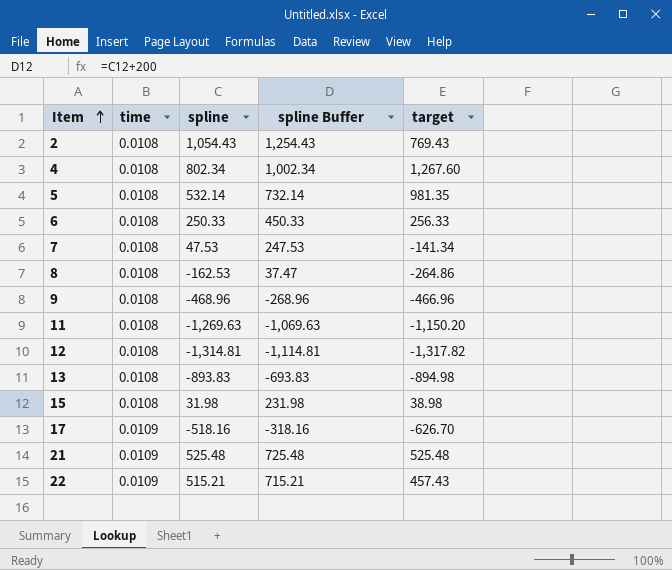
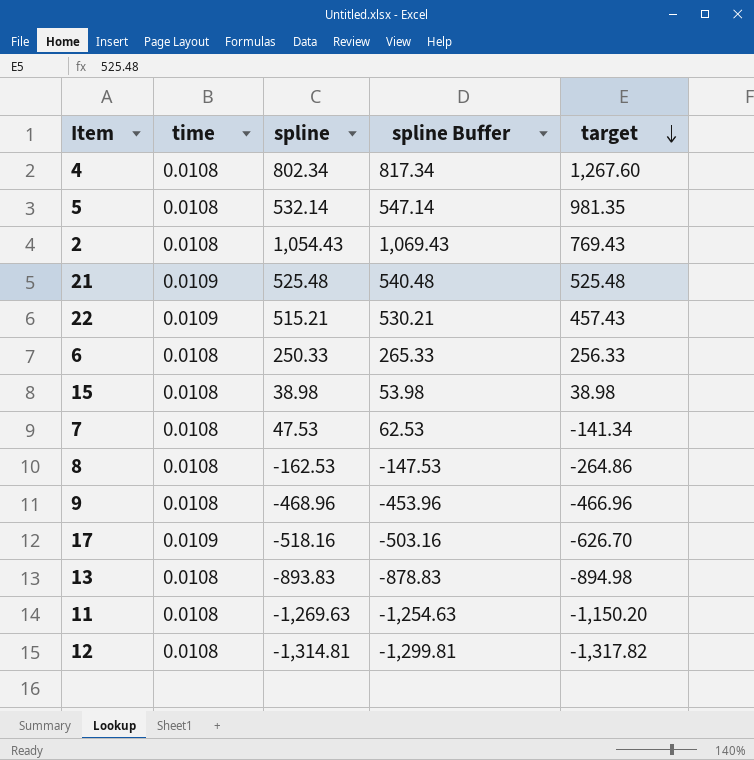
row order: Item ascending -> target descending
column spline Buffer | formula: [spline] + 200 -> [spline] + 15
15 | spline: 31.98 -> 38.98

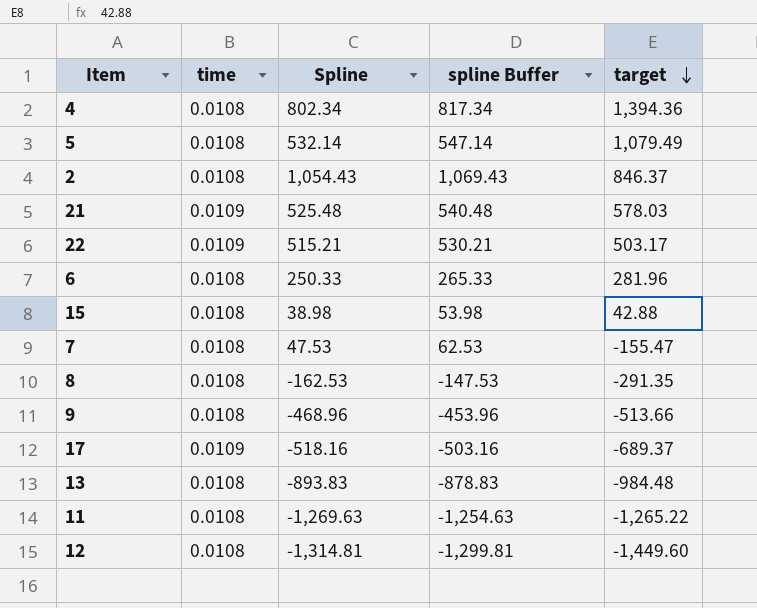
column name: spline -> Spline
4 | target: 1,267.60 -> 1,394.36
5 | target: 981.35 -> 1,079.49
2 | target: 769.43 -> 846.37
21 | target: 525.48 -> 578.03
22 | target: 457.43 -> 503.17
6 | target: 256.33 -> 281.96
15 | target: 38.98 -> 42.88
7 | target: -141.34 -> -155.47
8 | target: -264.86 -> -291.35
9 | target: -466.96 -> -513.66
17 | target: -626.70 -> -689.37
13 | target: -894.98 -> -984.48
11 | target: -1,150.20 -> -1,265.22
12 | target: -1,317.82 -> -1,449.60

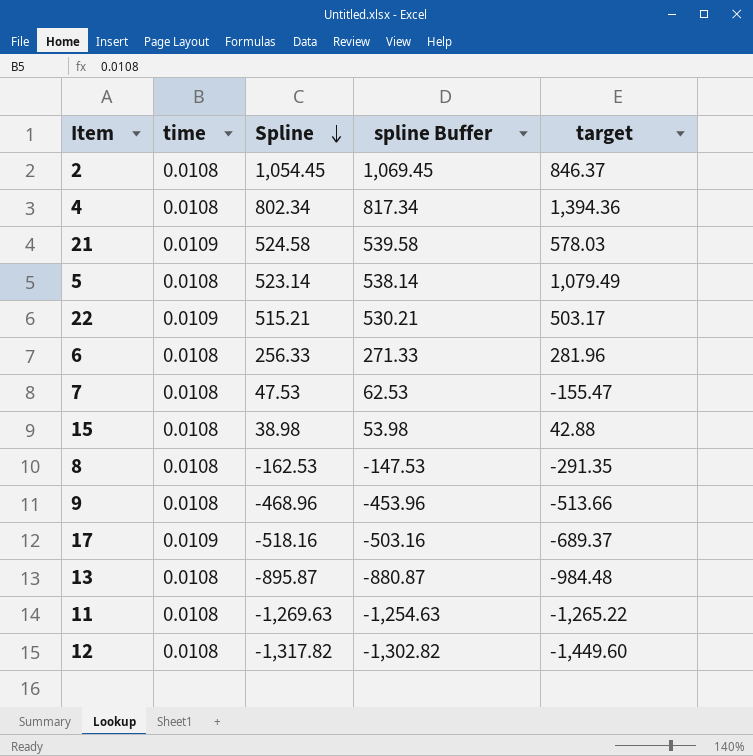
row order: target descending -> Spline descending
2 | Spline: 1,054.43 -> 1,054.45
2 | spline Buffer: 1,069.43 -> 1,069.45
21 | Spline: 525.48 -> 524.58
21 | spline Buffer: 540.48 -> 539.58
5 | Spline: 532.14 -> 523.14
5 | spline Buffer: 547.14 -> 538.14
6 | Spline: 250.33 -> 256.33
6 | spline Buffer: 265.33 -> 271.33
13 | Spline: -893.83 -> -895.87
13 | spline Buffer: -878.83 -> -880.87
12 | Spline: -1,314.81 -> -1,317.82
12 | spline Buffer: -1,299.81 -> -1,302.82

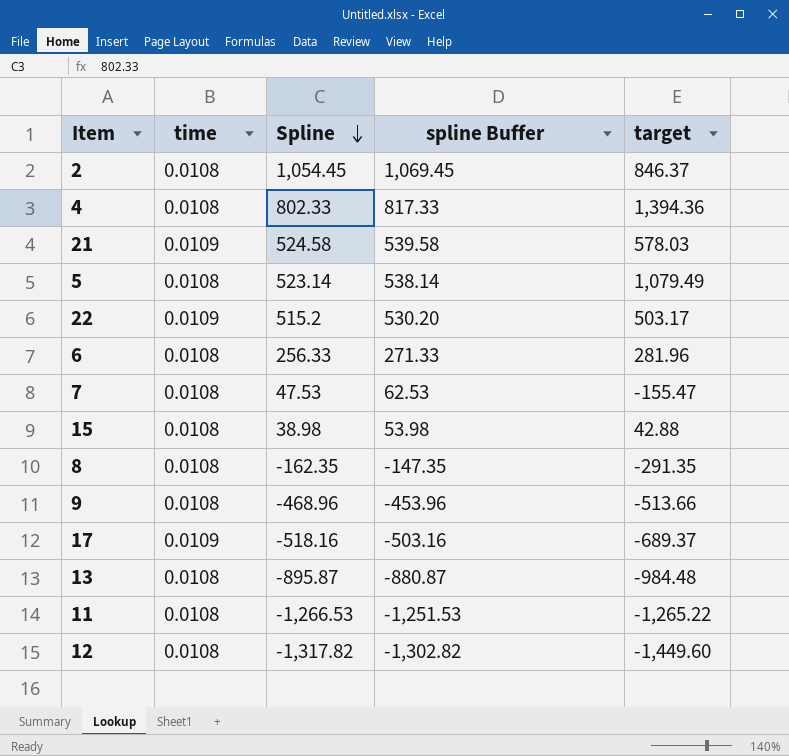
4 | Spline: 802.34 -> 802.33
4 | spline Buffer: 817.34 -> 817.33
22 | Spline: 515.21 -> 515.2
22 | spline Buffer: 530.21 -> 530.20
8 | Spline: -162.53 -> -162.35
8 | spline Buffer: -147.53 -> -147.35
11 | Spline: -1,269.63 -> -1,266.53
11 | spline Buffer: -1,254.63 -> -1,251.53

